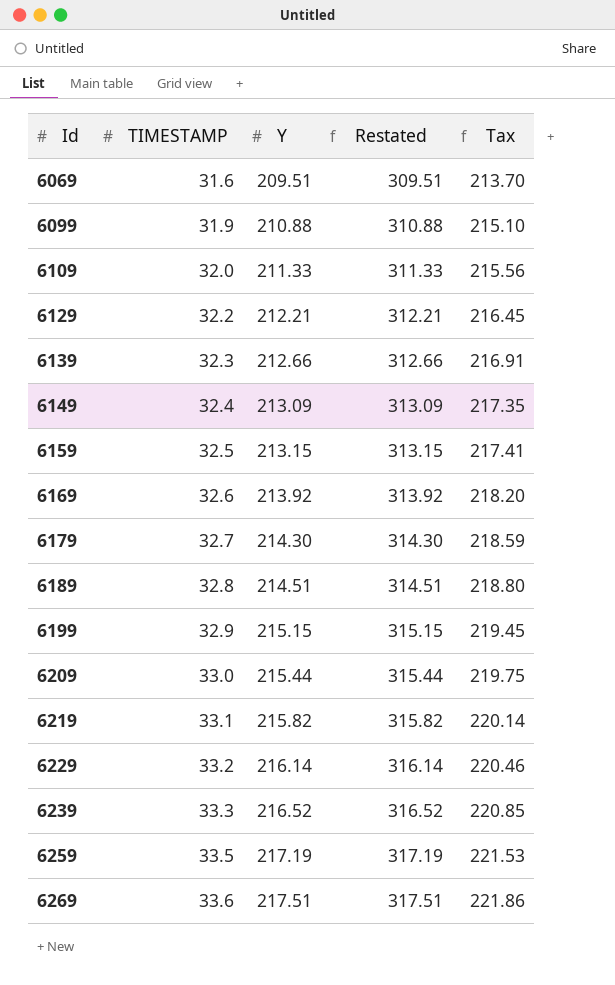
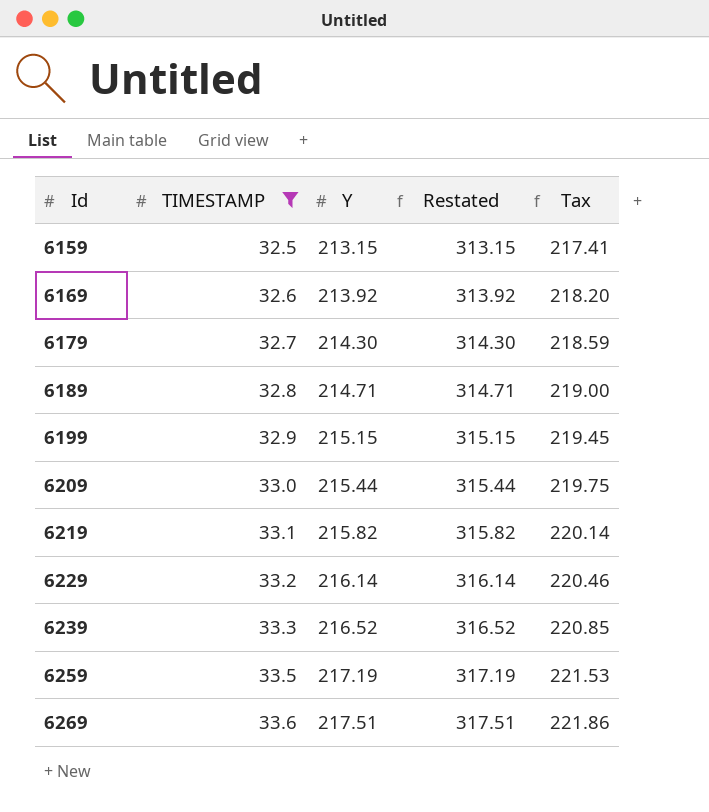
filter: none -> TIMESTAMP >= 32.5
6189 | Y: 214.51 -> 214.71
6189 | Restated: 314.51 -> 314.71
6189 | Tax: 218.80 -> 219.00

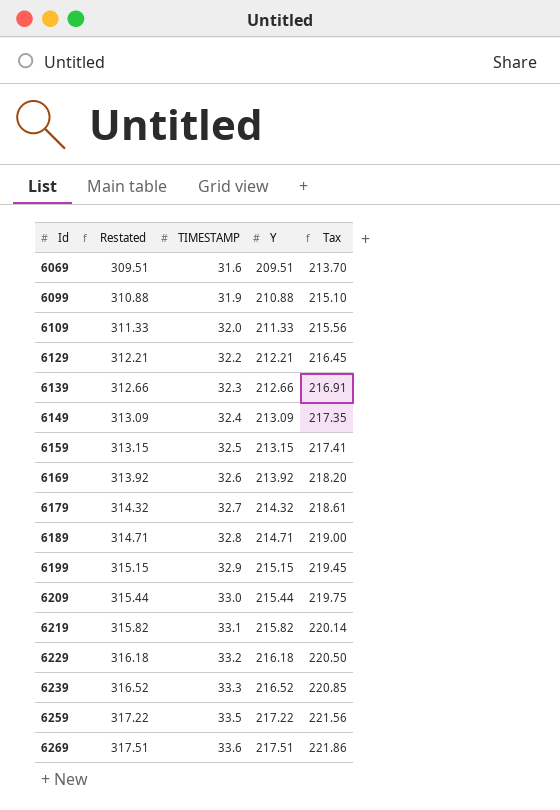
filter: TIMESTAMP >= 32.5 -> none
column Restated | position: 4 -> 2
6179 | Restated: 314.30 -> 314.32
6179 | Y: 214.30 -> 214.32
6179 | Tax: 218.59 -> 218.61
6229 | Restated: 316.14 -> 316.18
6229 | Y: 216.14 -> 216.18
6229 | Tax: 220.46 -> 220.50
6259 | Restated: 317.19 -> 317.22
6259 | Y: 217.19 -> 217.22
6259 | Tax: 221.53 -> 221.56

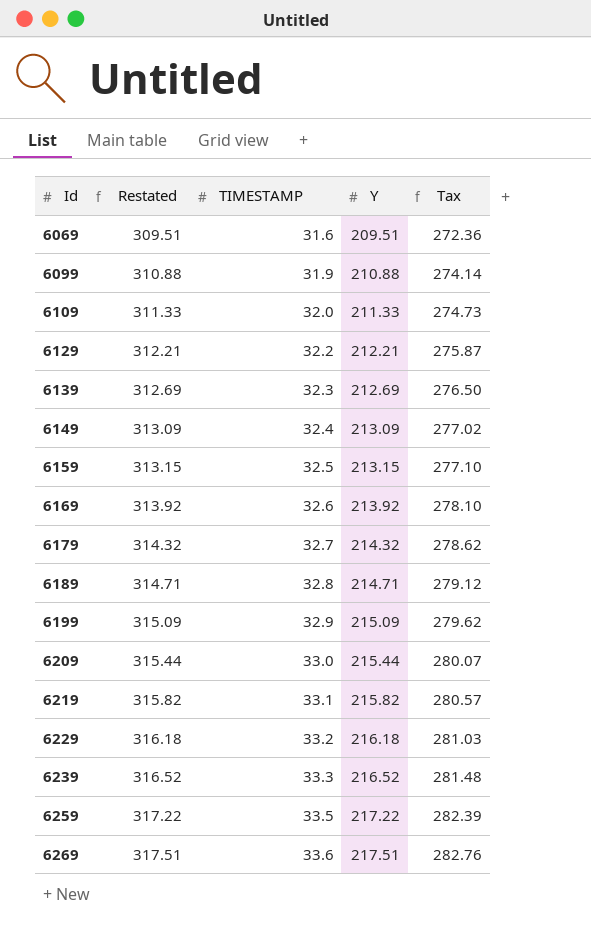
column Tax | formula: [Y] * 1.02 -> [Y] * 1.3
6139 | Restated: 312.66 -> 312.69
6139 | Y: 212.66 -> 212.69
6199 | Restated: 315.15 -> 315.09
6199 | Y: 215.15 -> 215.09

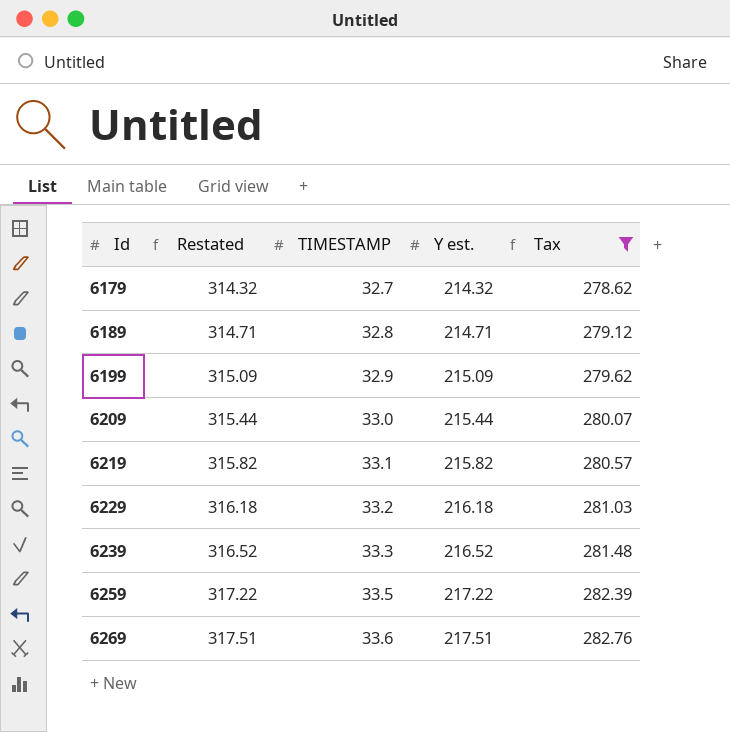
filter: none -> Tax >= 278.62
column name: Y -> Y est.

